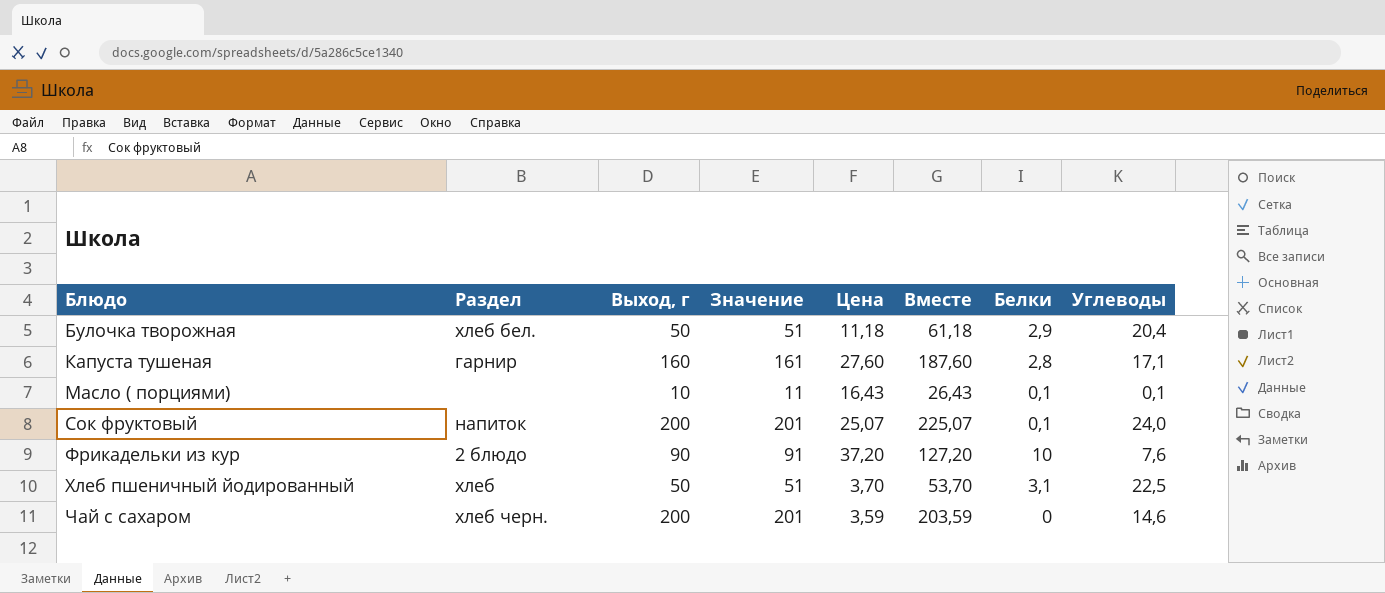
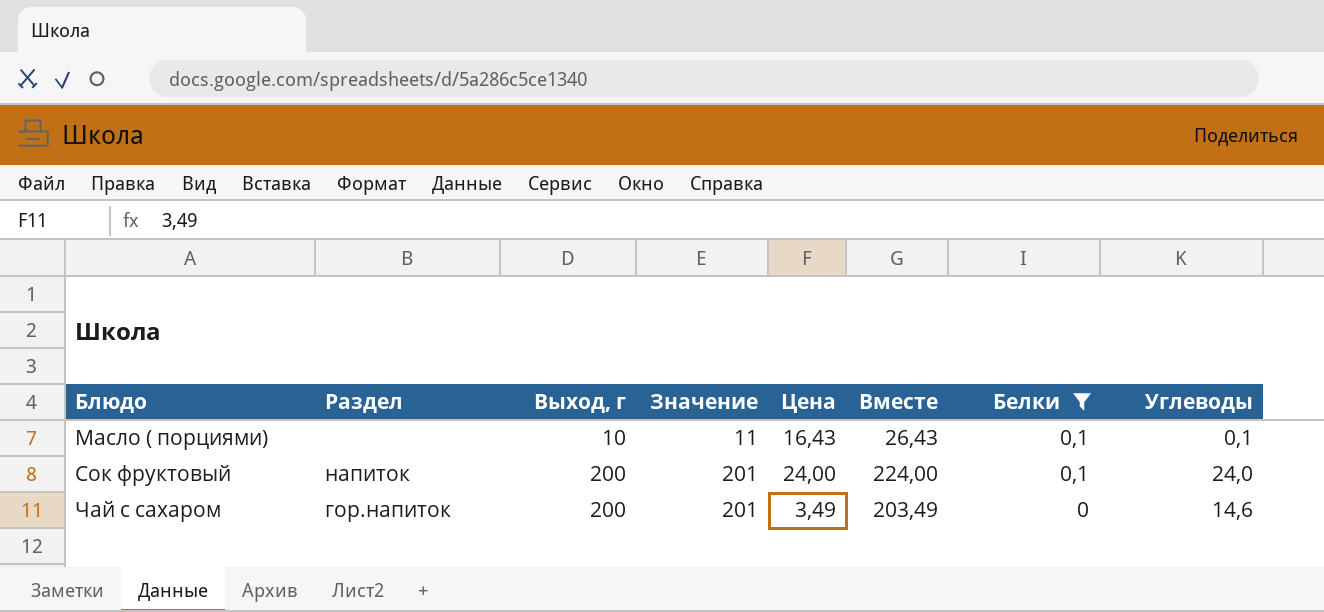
filter: none -> Белки <= 0,1
Сок фруктовый | Цена: 25,07 -> 24,00
Сок фруктовый | Вместе: 225,07 -> 224,00
Чай с сахаром | Раздел: хлеб черн. -> гор.напиток
Чай с сахаром | Цена: 3,59 -> 3,49
Чай с сахаром | Вместе: 203,59 -> 203,49

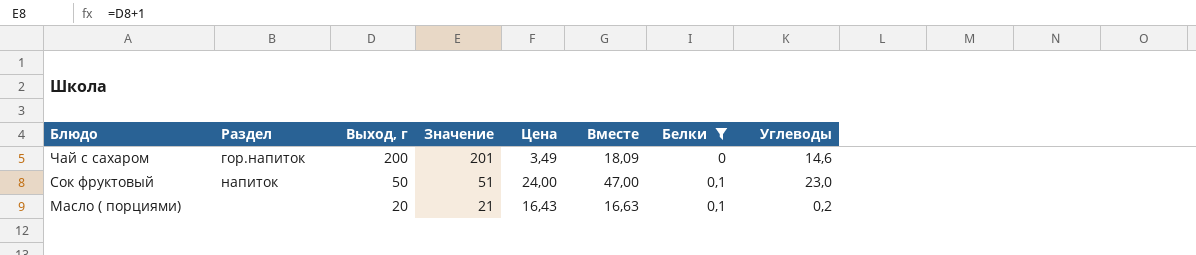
row order: Блюдо ascending -> Блюдо descending
column Вместе | formula: [Выход, г] + [Цена] -> [Цена] + [Углеводы]
Сок фруктовый | Выход, г: 200 -> 50
Сок фруктовый | Значение: 201 -> 51
Сок фруктовый | Углеводы: 24,0 -> 23,0
Масло ( порциями) | Выход, г: 10 -> 20
Масло ( порциями) | Значение: 11 -> 21
Масло ( порциями) | Углеводы: 0,1 -> 0,2

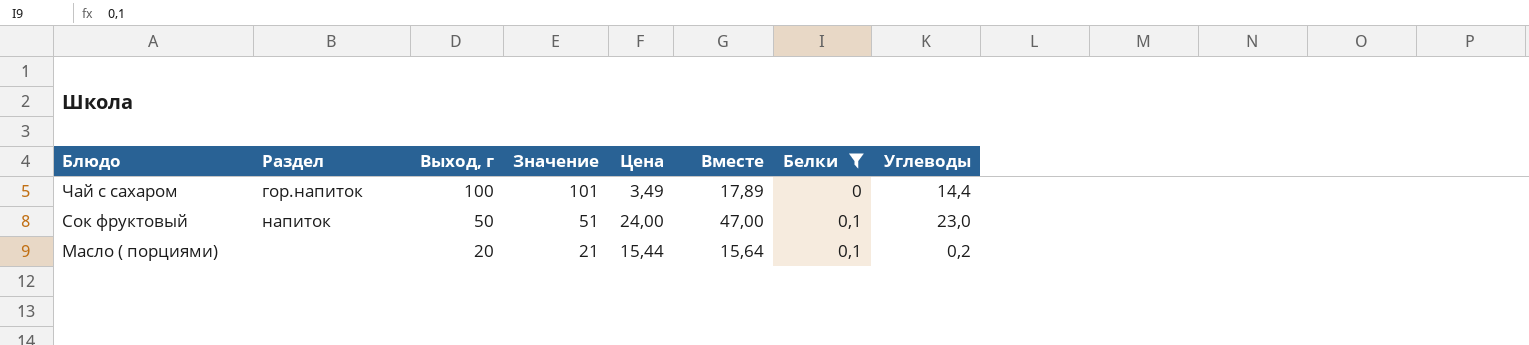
Чай с сахаром | Выход, г: 200 -> 100
Чай с сахаром | Значение: 201 -> 101
Чай с сахаром | Вместе: 18,09 -> 17,89
Чай с сахаром | Углеводы: 14,6 -> 14,4
Масло ( порциями) | Цена: 16,43 -> 15,44
Масло ( порциями) | Вместе: 16,63 -> 15,64

